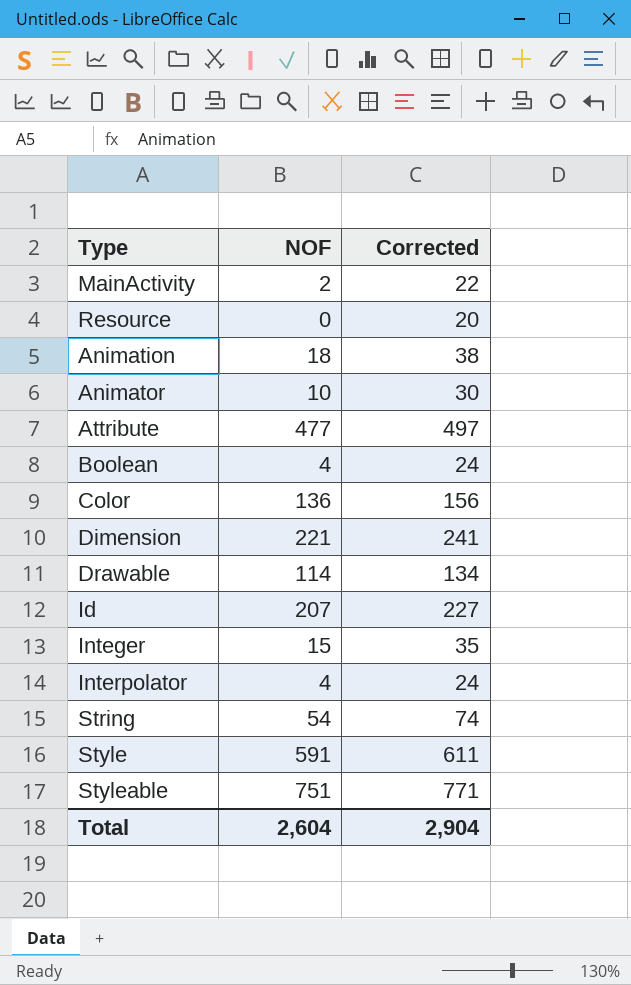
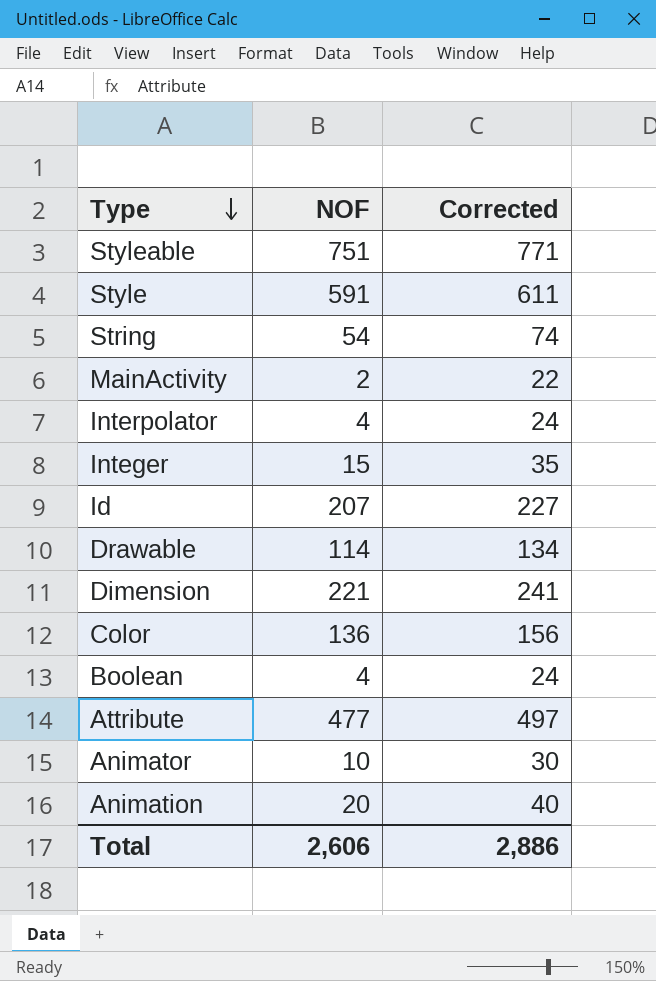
row order: none -> Type descending
row Resource: 0 | 20 -> none
Animation | NOF: 18 -> 20
Animation | Corrected: 38 -> 40
Total | NOF: 2,604 -> 2,606
Total | Corrected: 2,904 -> 2,886

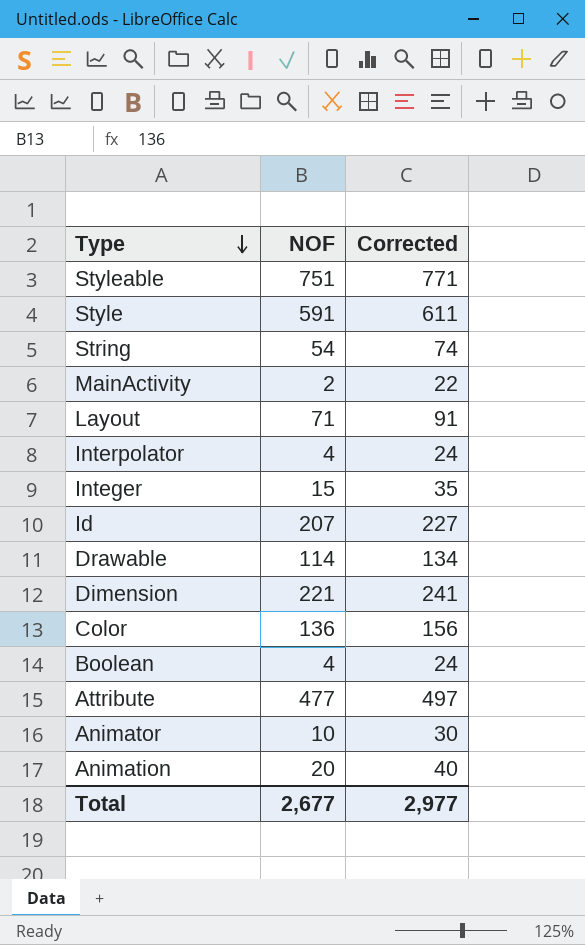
row Layout: none -> 71 | 91
Total | NOF: 2,606 -> 2,677
Total | Corrected: 2,886 -> 2,977

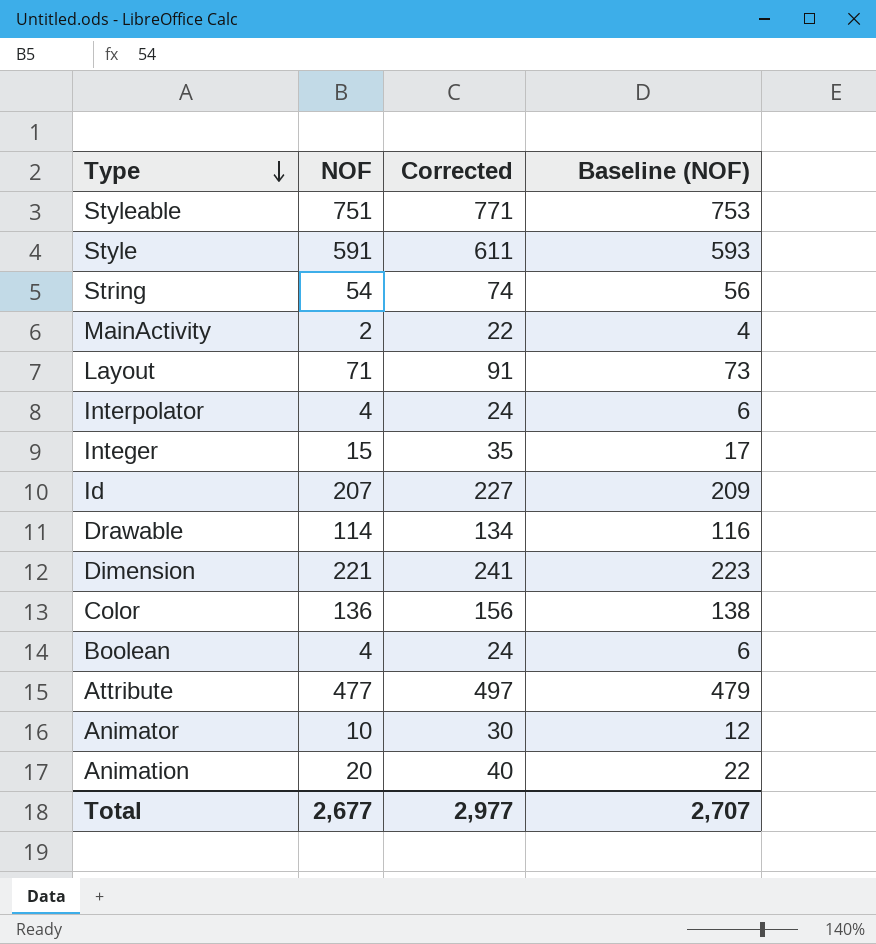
column Baseline (NOF) | formula: none -> [NOF] + 2

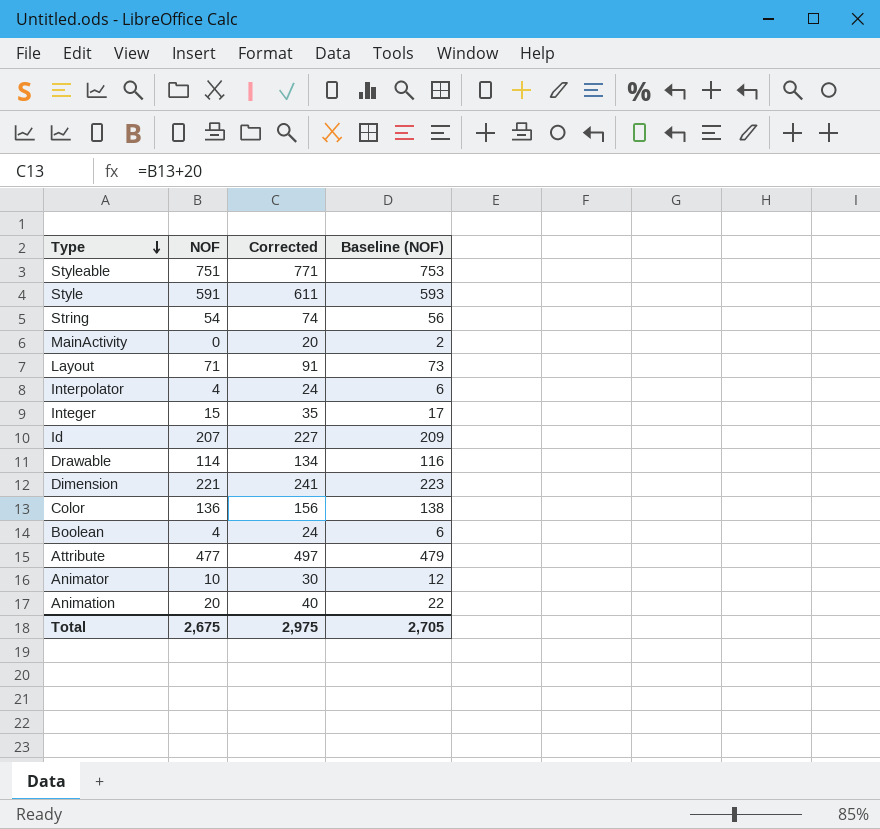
MainActivity | NOF: 2 -> 0
MainActivity | Corrected: 22 -> 20
MainActivity | Baseline (NOF): 4 -> 2
Total | NOF: 2,677 -> 2,675
Total | Corrected: 2,977 -> 2,975
Total | Baseline (NOF): 2,707 -> 2,705

